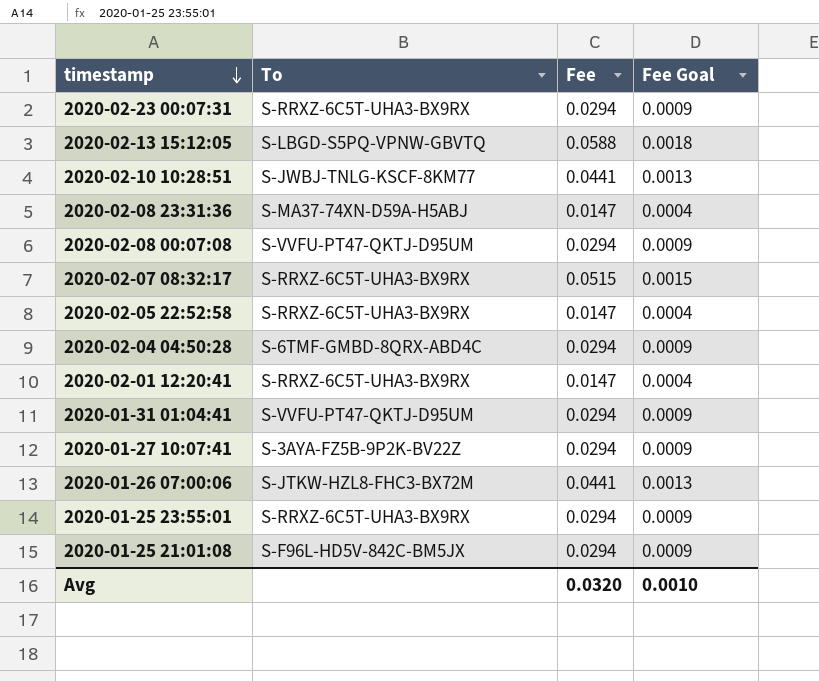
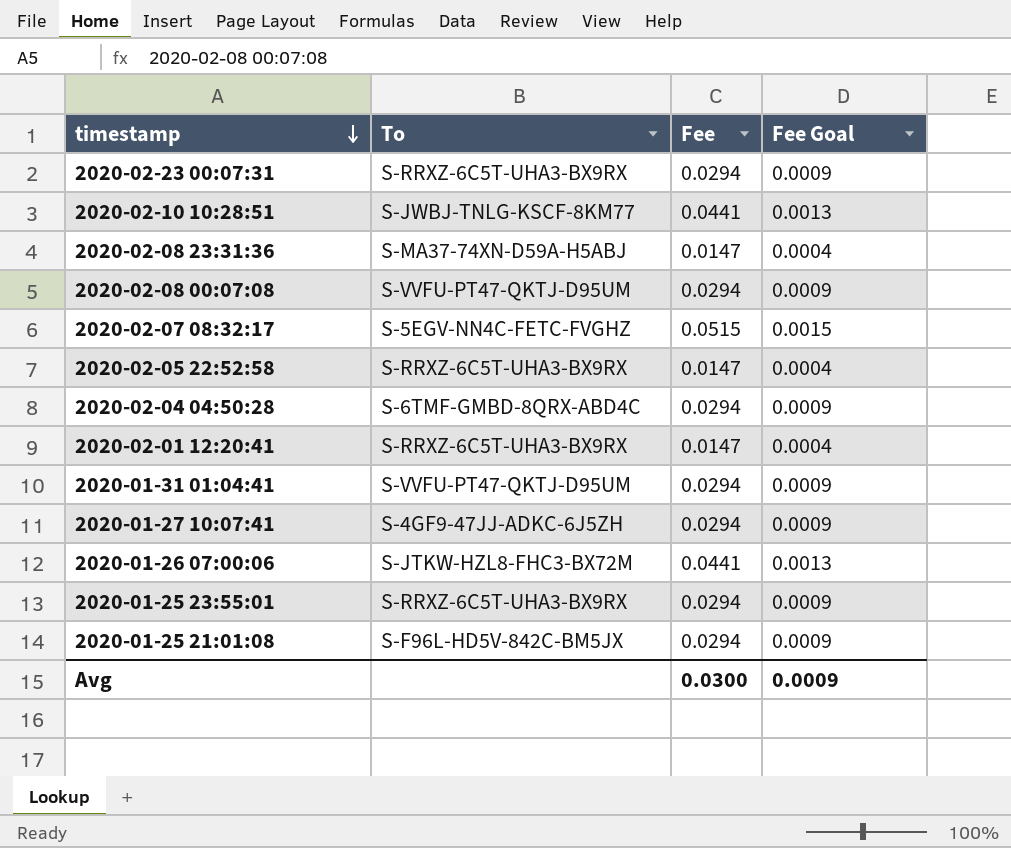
row 2020-02-13 15:12:05: S-LBGD-S5PQ-VPNW-GBVTQ | 0.0588 | 0.0018 -> none
2020-02-07 08:32:17 | To: S-RRXZ-6C5T-UHA3-BX9RX -> S-5EGV-NN4C-FETC-FVGHZ
2020-01-27 10:07:41 | To: S-3AYA-FZ5B-9P2K-BV22Z -> S-4GF9-47JJ-ADKC-6J5ZH
Avg | Fee: 0.0320 -> 0.0300
Avg | Fee Goal: 0.0010 -> 0.0009

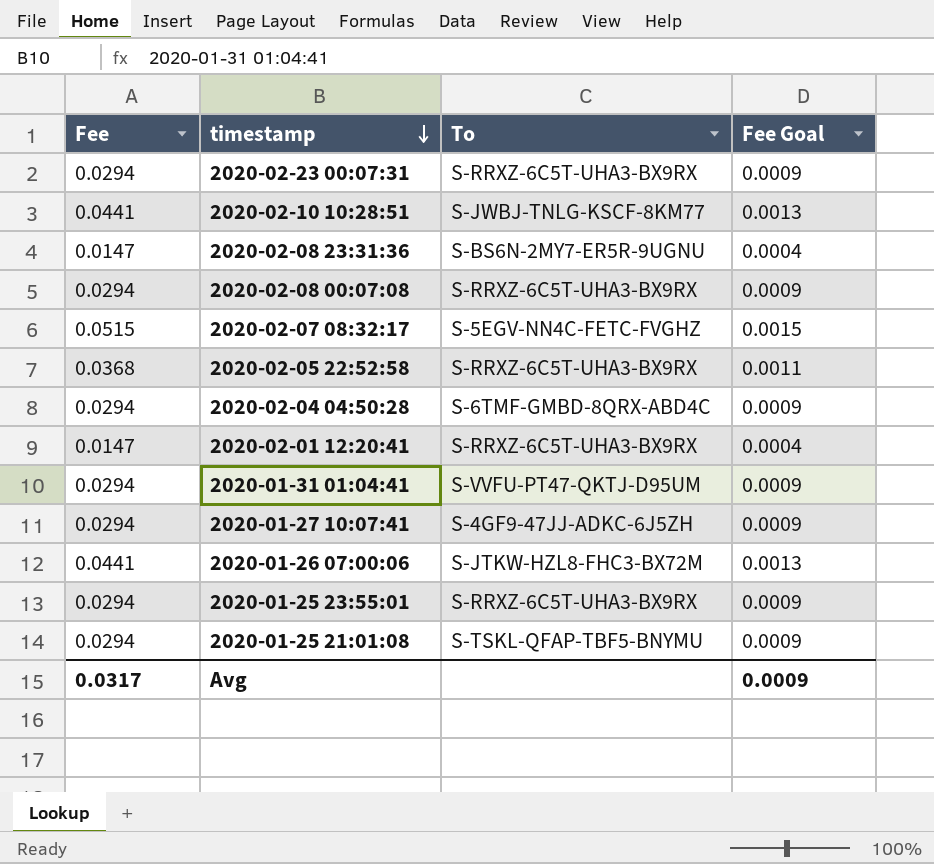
column Fee | position: 3 -> 1
2020-02-08 23:31:36 | To: S-MA37-74XN-D59A-H5ABJ -> S-BS6N-2MY7-ER5R-9UGNU
2020-02-08 00:07:08 | To: S-VVFU-PT47-QKTJ-D95UM -> S-RRXZ-6C5T-UHA3-BX9RX
2020-02-05 22:52:58 | Fee: 0.0147 -> 0.0368
2020-02-05 22:52:58 | Fee Goal: 0.0004 -> 0.0011
2020-01-25 21:01:08 | To: S-F96L-HD5V-842C-BM5JX -> S-TSKL-QFAP-TBF5-BNYMU
Avg | Fee: 0.0300 -> 0.0317

